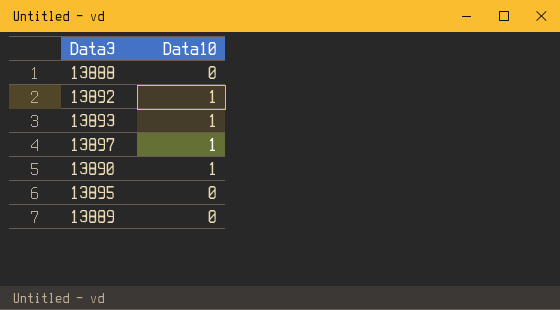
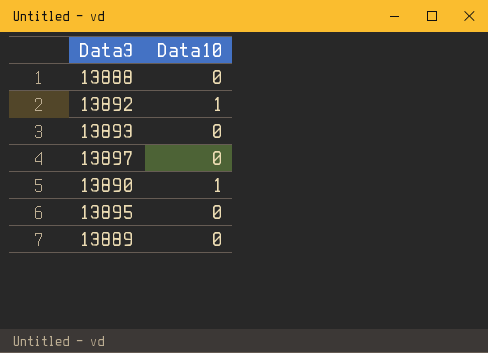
13893 | Data10: 1 -> 0
13897 | Data10: 1 -> 0

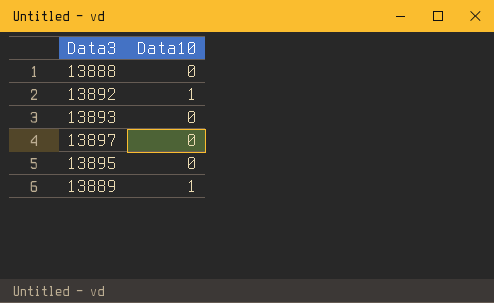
row 13890: 1 -> none
13889 | Data10: 0 -> 1

